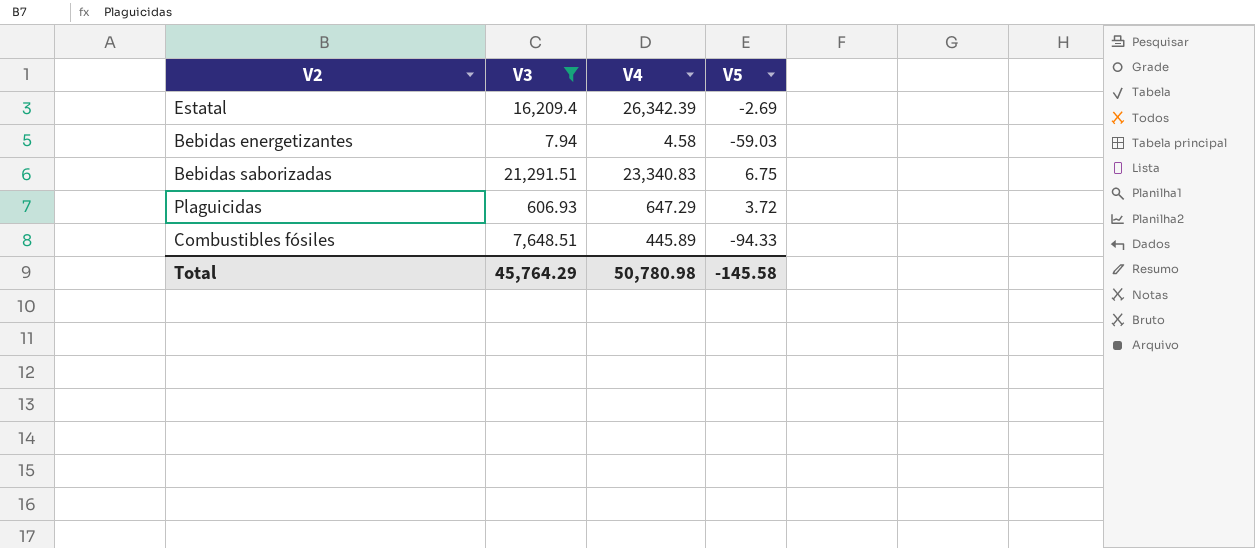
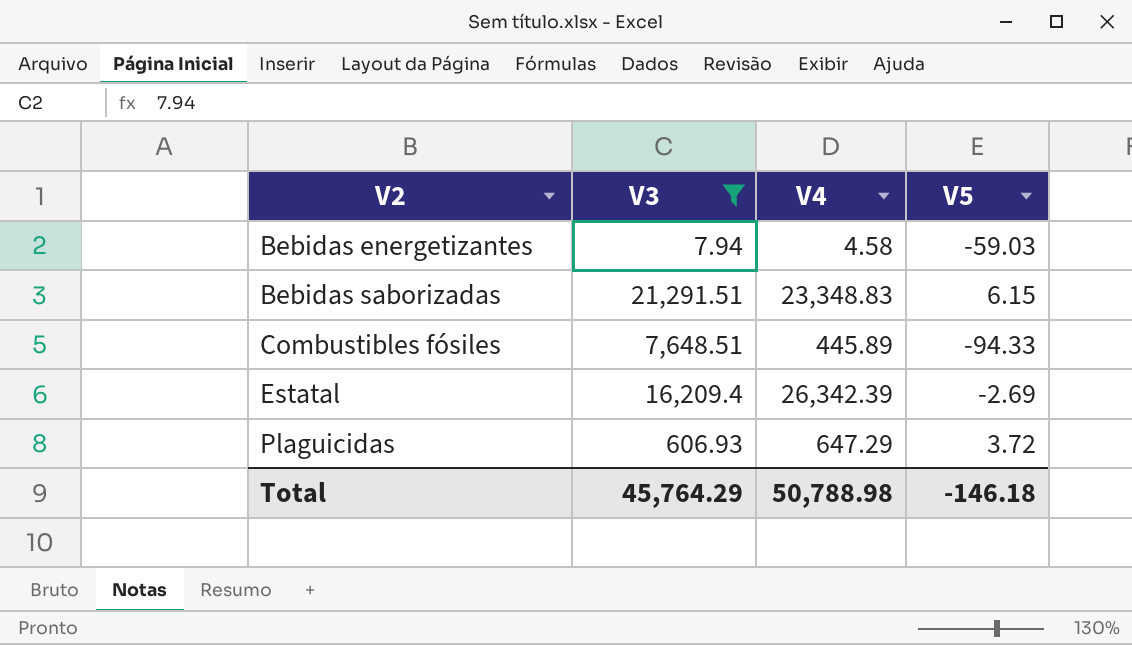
row order: none -> V2 ascending
Bebidas saborizadas | V4: 23,340.83 -> 23,348.83
Bebidas saborizadas | V5: 6.75 -> 6.15
Total | V4: 50,780.98 -> 50,788.98
Total | V5: -145.58 -> -146.18

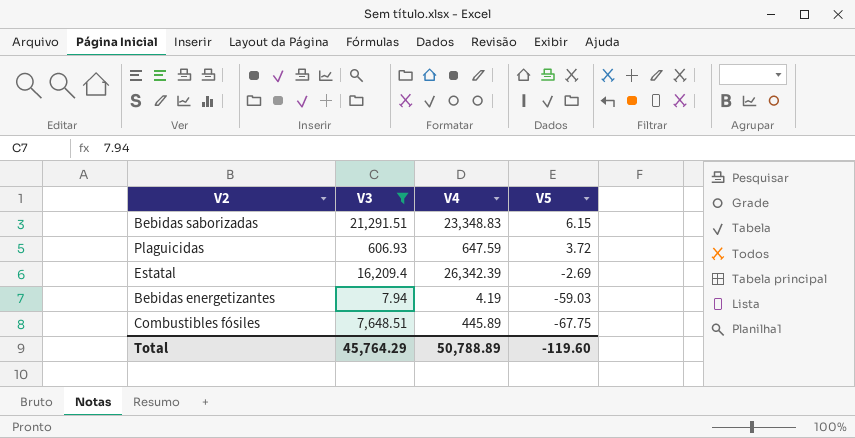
row order: V2 ascending -> V5 descending
Plaguicidas | V4: 647.29 -> 647.59
Bebidas energetizantes | V4: 4.58 -> 4.19
Combustibles fósiles | V5: -94.33 -> -67.75
Total | V4: 50,788.98 -> 50,788.89
Total | V5: -146.18 -> -119.60

